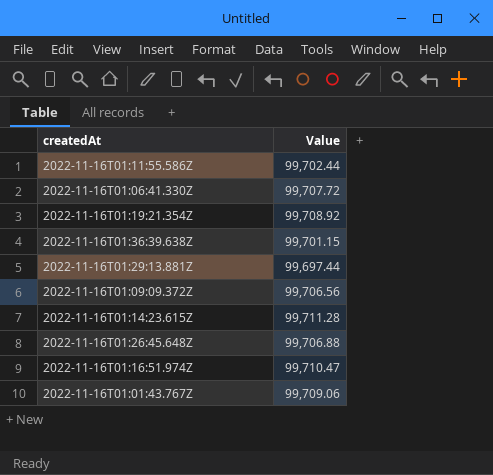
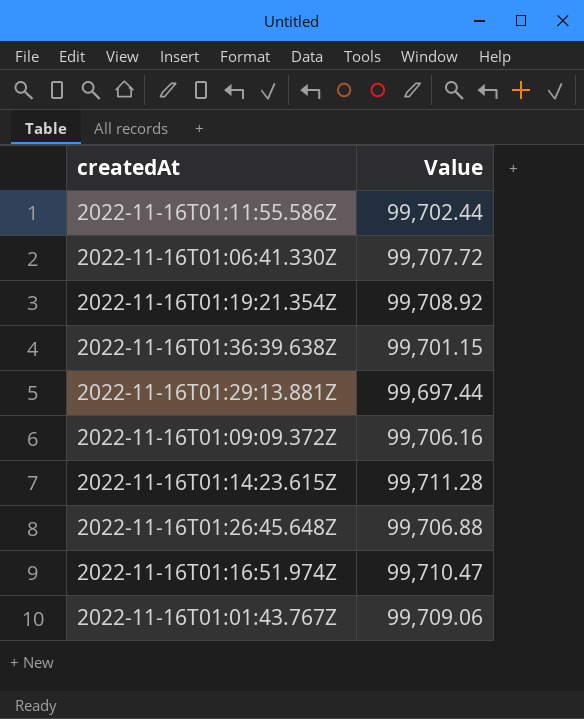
2022-11-16T01:09:09.372Z | Value: 99,706.56 -> 99,706.16

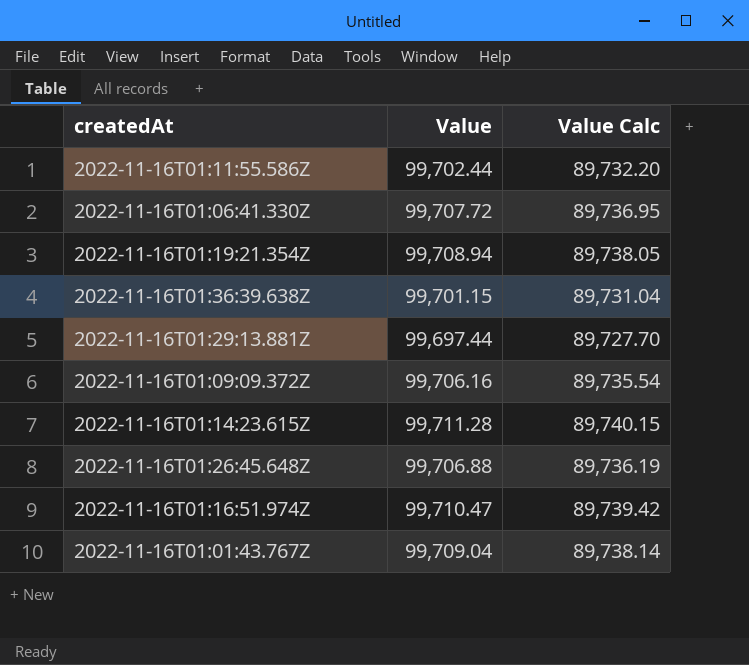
column Value Calc | formula: none -> [Value] * 0.9
2022-11-16T01:19:21.354Z | Value: 99,708.92 -> 99,708.94
2022-11-16T01:01:43.767Z | Value: 99,709.06 -> 99,709.04

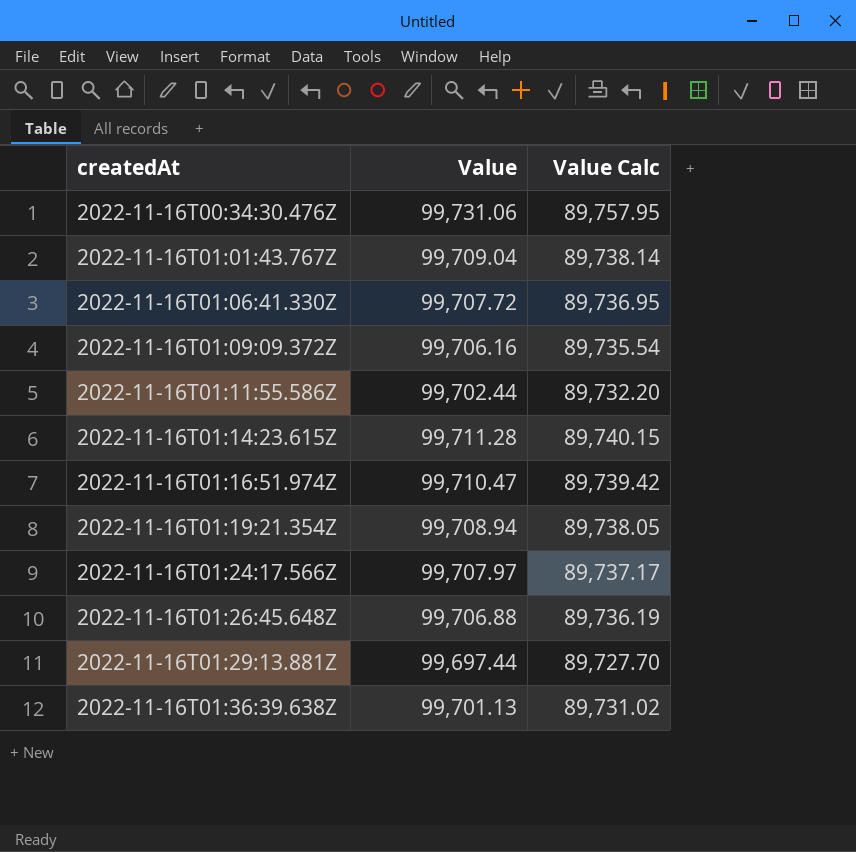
row order: none -> createdAt ascending
row 2022-11-16T00:34:30.476Z: none -> 99,731.06 | 89,757.95
row 2022-11-16T01:24:17.566Z: none -> 99,707.97 | 89,737.17
2022-11-16T01:36:39.638Z | Value: 99,701.15 -> 99,701.13
2022-11-16T01:36:39.638Z | Value Calc: 89,731.04 -> 89,731.02

